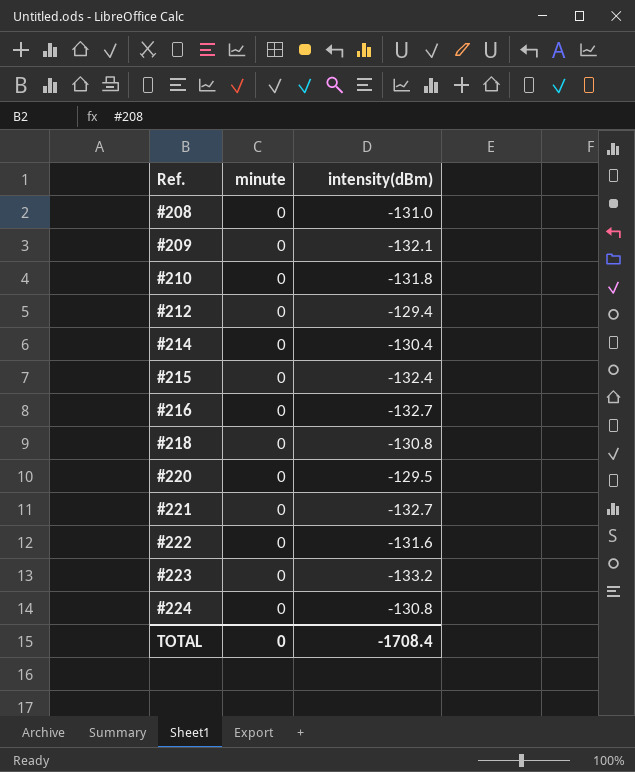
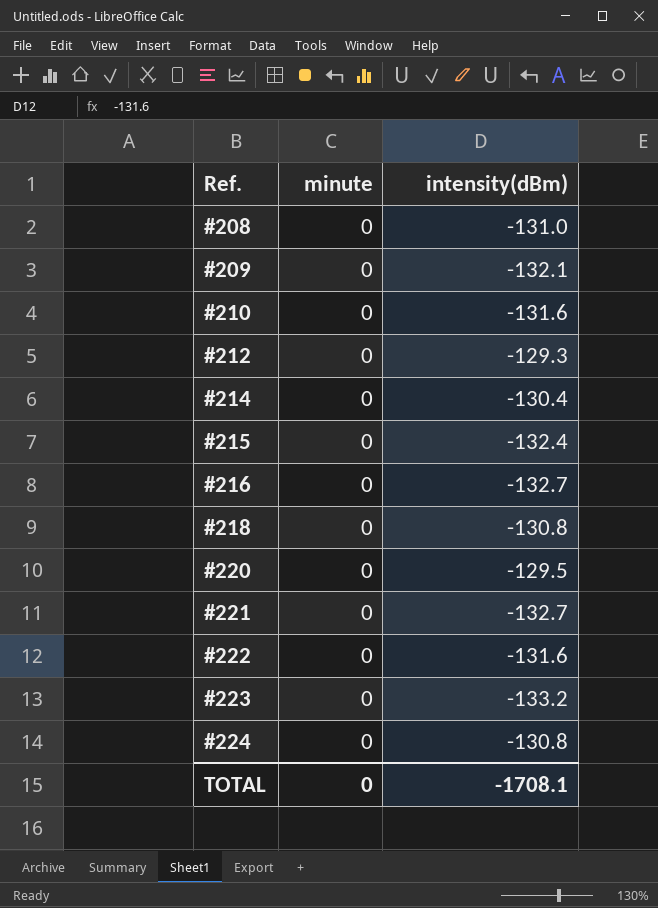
#210 | intensity(dBm): -131.8 -> -131.6
#212 | intensity(dBm): -129.4 -> -129.3
TOTAL | intensity(dBm): -1708.4 -> -1708.1

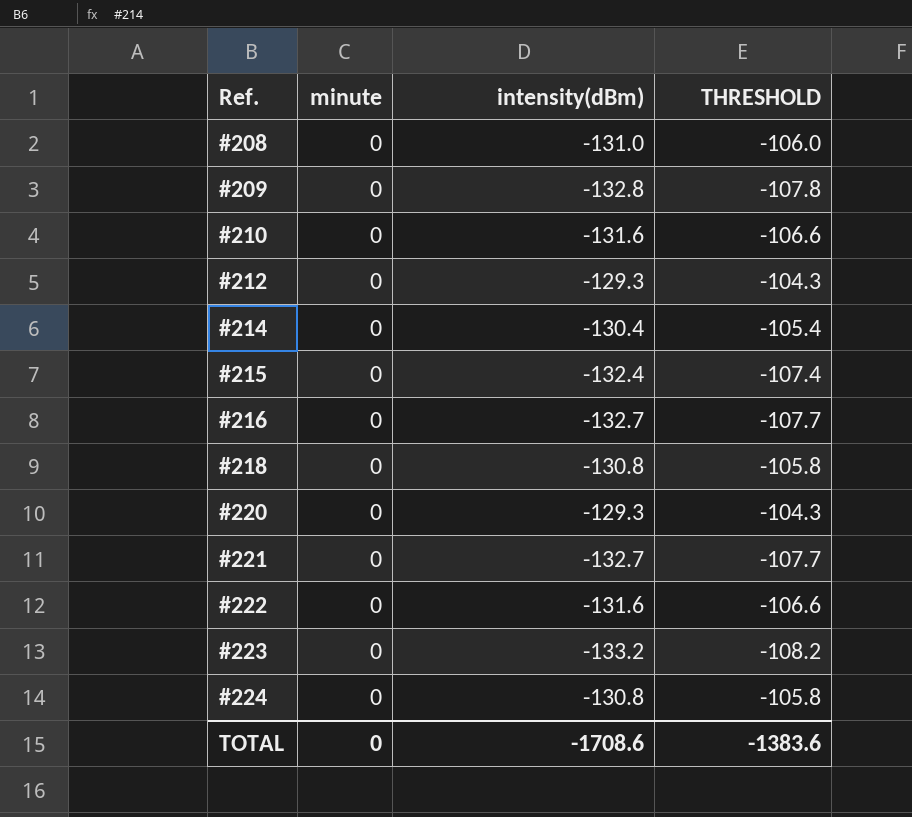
column THRESHOLD | formula: none -> [intensity(dBm)] + 25
#209 | intensity(dBm): -132.1 -> -132.8
#220 | intensity(dBm): -129.5 -> -129.3
TOTAL | intensity(dBm): -1708.1 -> -1708.6

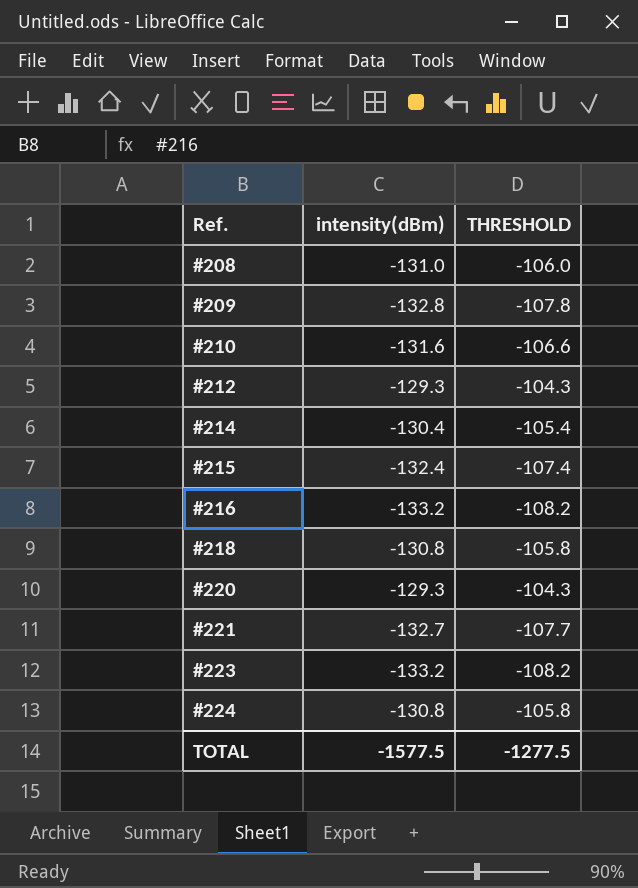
column minute | position: 2 -> none
row #222: 0 | -131.6 | -106.6 -> none
#216 | intensity(dBm): -132.7 -> -133.2
#216 | THRESHOLD: -107.7 -> -108.2
TOTAL | intensity(dBm): -1708.6 -> -1577.5
TOTAL | THRESHOLD: -1383.6 -> -1277.5

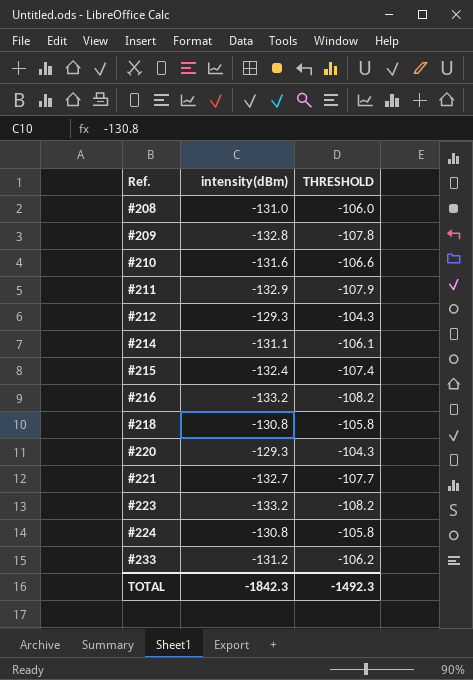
row #211: none -> -132.9 | -107.9
#214 | intensity(dBm): -130.4 -> -131.1
#214 | THRESHOLD: -105.4 -> -106.1
row #233: none -> -131.2 | -106.2
TOTAL | intensity(dBm): -1577.5 -> -1842.3
TOTAL | THRESHOLD: -1277.5 -> -1492.3

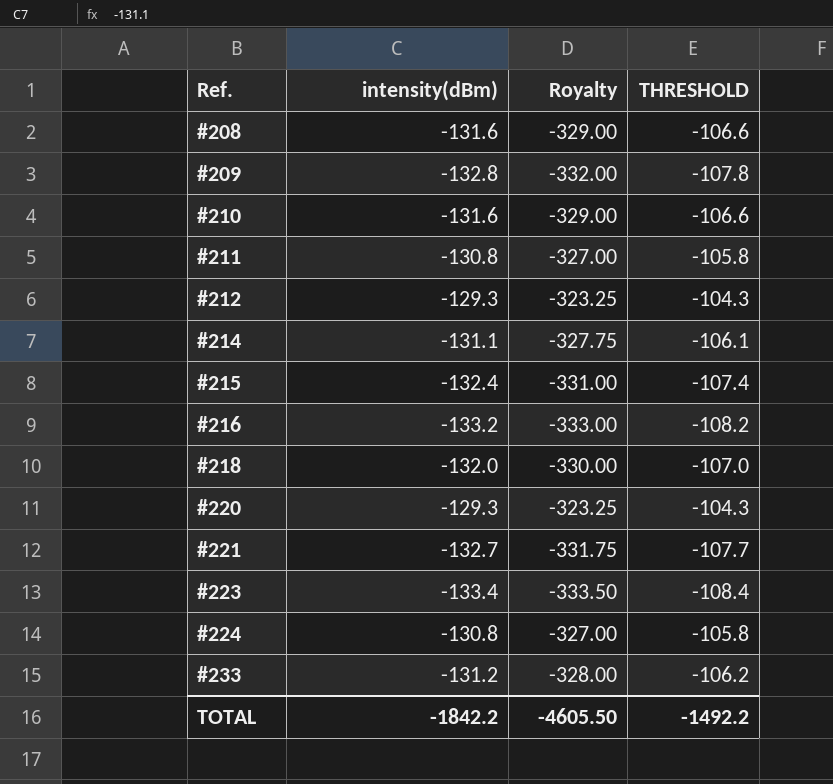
column Royalty | formula: none -> [intensity(dBm)] * 2.5
#208 | intensity(dBm): -131.0 -> -131.6
#208 | THRESHOLD: -106.0 -> -106.6
#211 | intensity(dBm): -132.9 -> -130.8
#211 | THRESHOLD: -107.9 -> -105.8
#218 | intensity(dBm): -130.8 -> -132.0
#218 | THRESHOLD: -105.8 -> -107.0
#223 | intensity(dBm): -133.2 -> -133.4
#223 | THRESHOLD: -108.2 -> -108.4
TOTAL | intensity(dBm): -1842.3 -> -1842.2
TOTAL | THRESHOLD: -1492.3 -> -1492.2

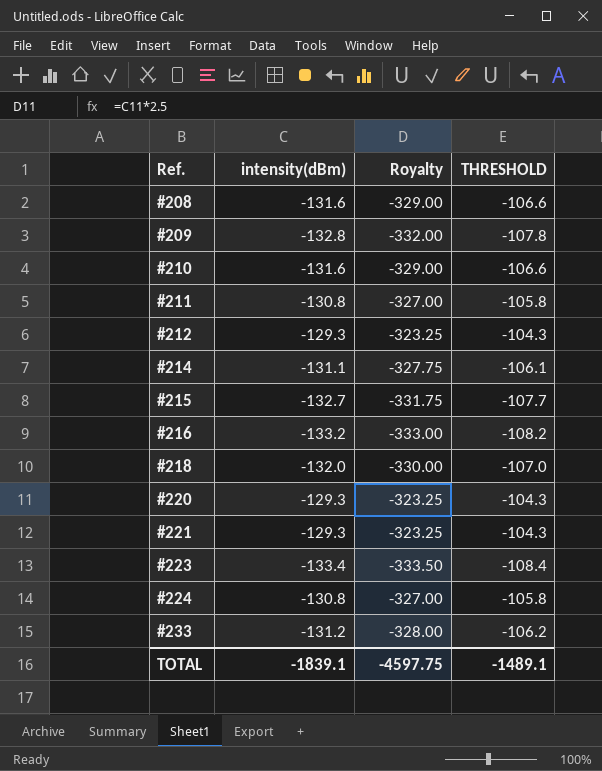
#215 | intensity(dBm): -132.4 -> -132.7
#215 | Royalty: -331.00 -> -331.75
#215 | THRESHOLD: -107.4 -> -107.7
#221 | intensity(dBm): -132.7 -> -129.3
#221 | Royalty: -331.75 -> -323.25
#221 | THRESHOLD: -107.7 -> -104.3
TOTAL | intensity(dBm): -1842.2 -> -1839.1
TOTAL | Royalty: -4605.50 -> -4597.75
TOTAL | THRESHOLD: -1492.2 -> -1489.1

